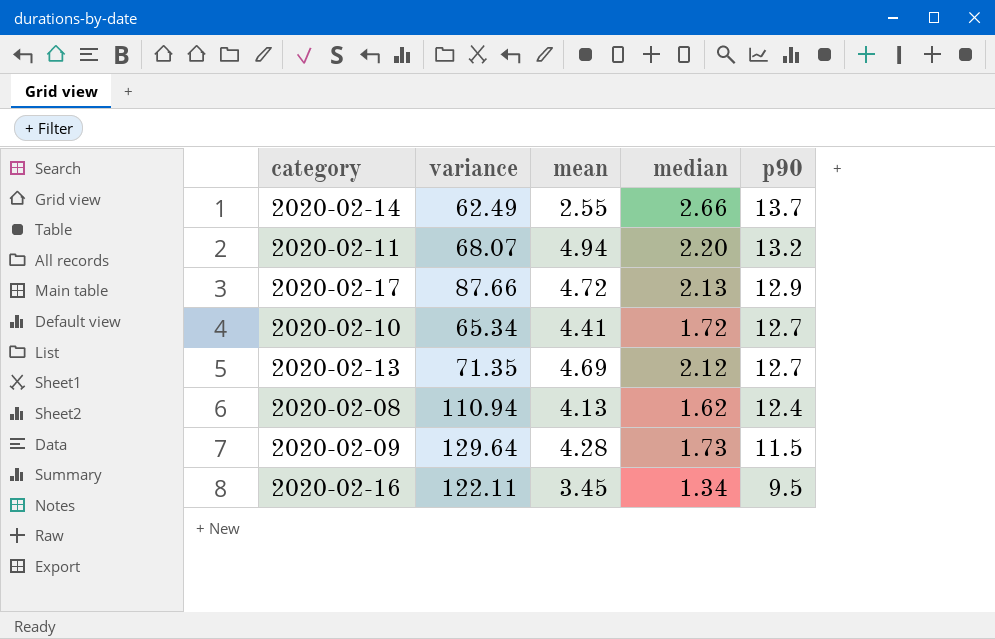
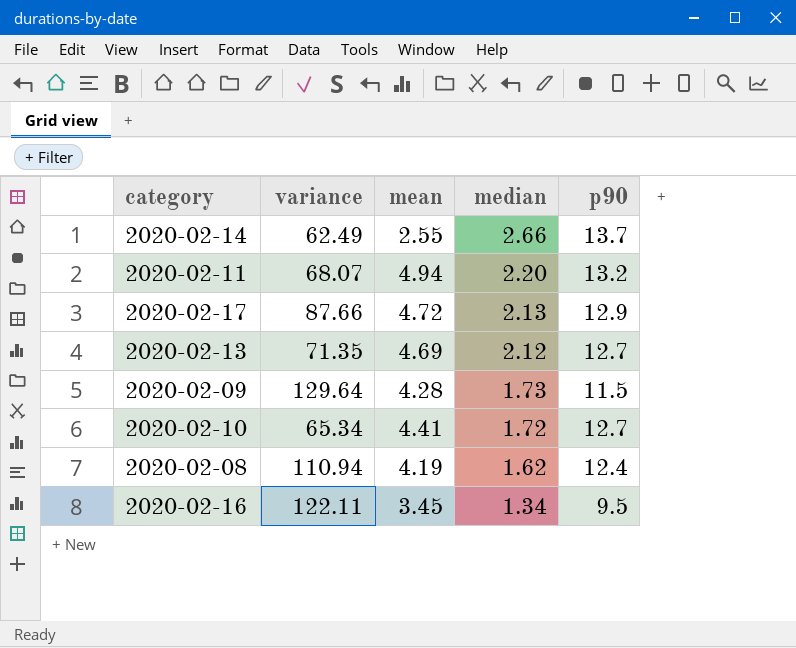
row order: p90 descending -> median descending
2020-02-08 | mean: 4.13 -> 4.19

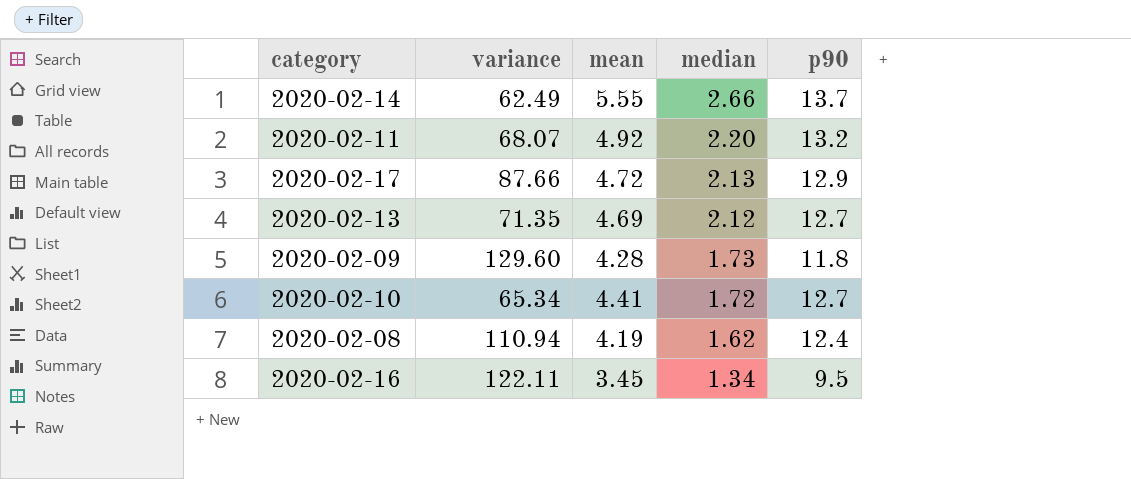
2020-02-14 | mean: 2.55 -> 5.55
2020-02-11 | mean: 4.94 -> 4.92
2020-02-09 | variance: 129.64 -> 129.60
2020-02-09 | p90: 11.5 -> 11.8

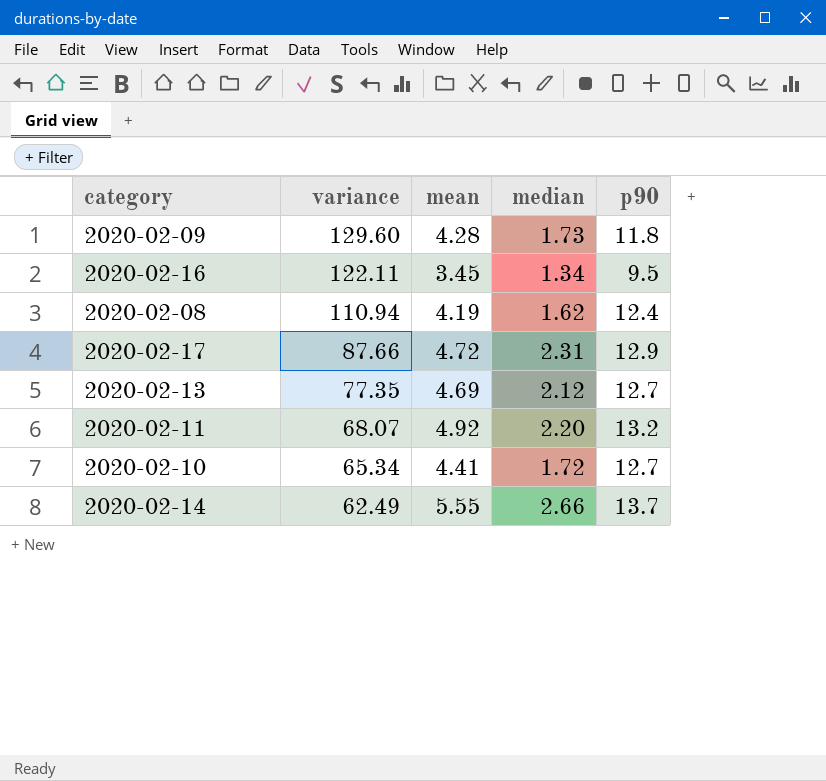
row order: median descending -> variance descending
2020-02-17 | median: 2.13 -> 2.31
2020-02-13 | variance: 71.35 -> 77.35

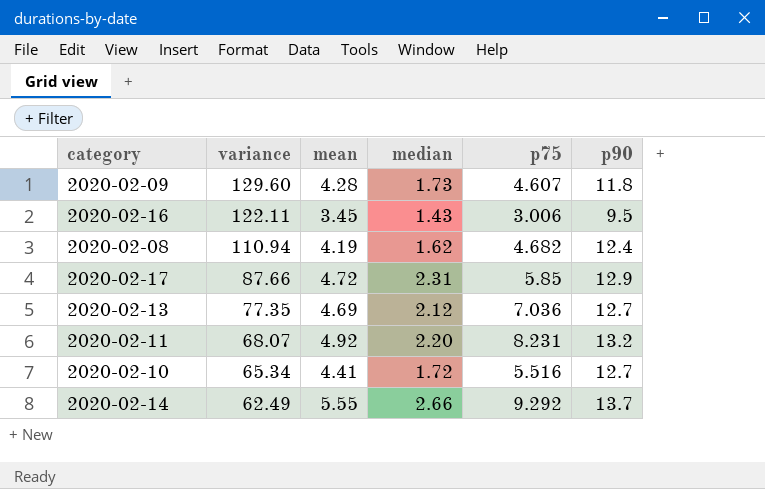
column p75 | position: none -> 5
2020-02-16 | median: 1.34 -> 1.43

